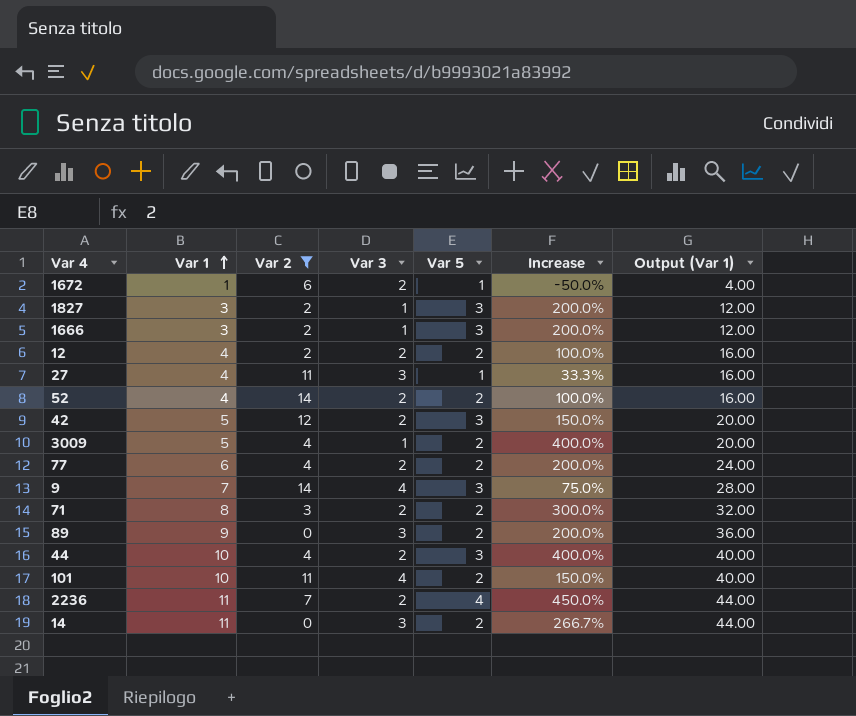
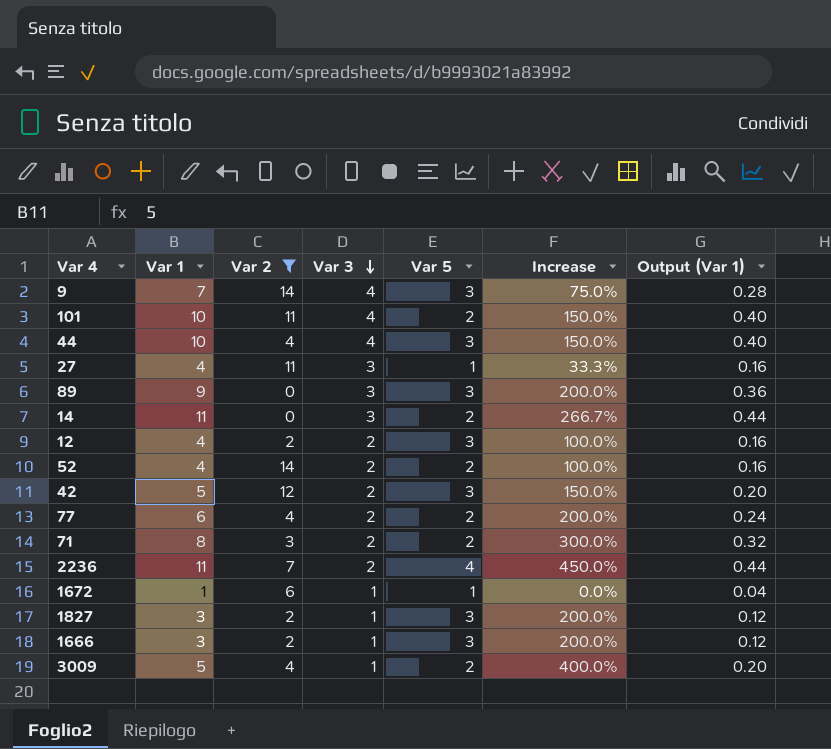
row order: Var 1 ascending -> Var 3 descending
column Output (Var 1) | formula: [Var 1] * 4 -> [Var 1] * 0.04
44 | Var 3: 2 -> 4
44 | Increase: 400.0% -> 150.0%
89 | Var 5: 2 -> 3
12 | Var 5: 2 -> 3
1672 | Var 3: 2 -> 1
1672 | Increase: -50.0% -> 0.0%

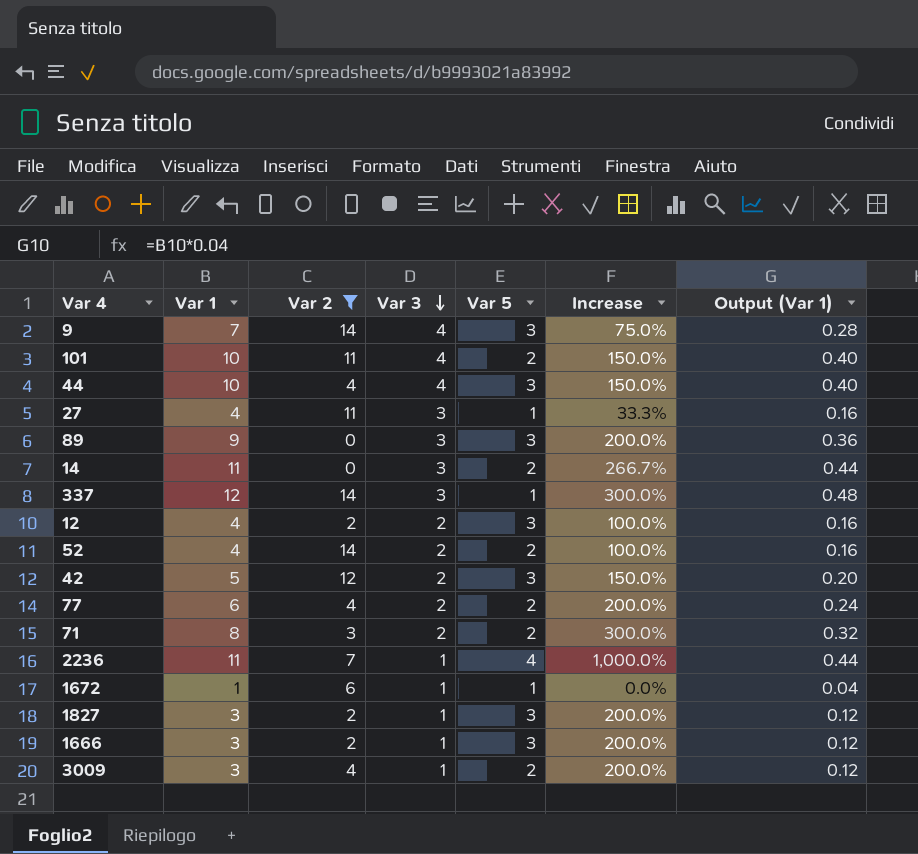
row 337: none -> 12 | 14 | 3 | 1 | 300.0% | 0.48
2236 | Var 3: 2 -> 1
2236 | Increase: 450.0% -> 1,000.0%
3009 | Var 1: 5 -> 3
3009 | Increase: 400.0% -> 200.0%
3009 | Output (Var 1): 0.20 -> 0.12

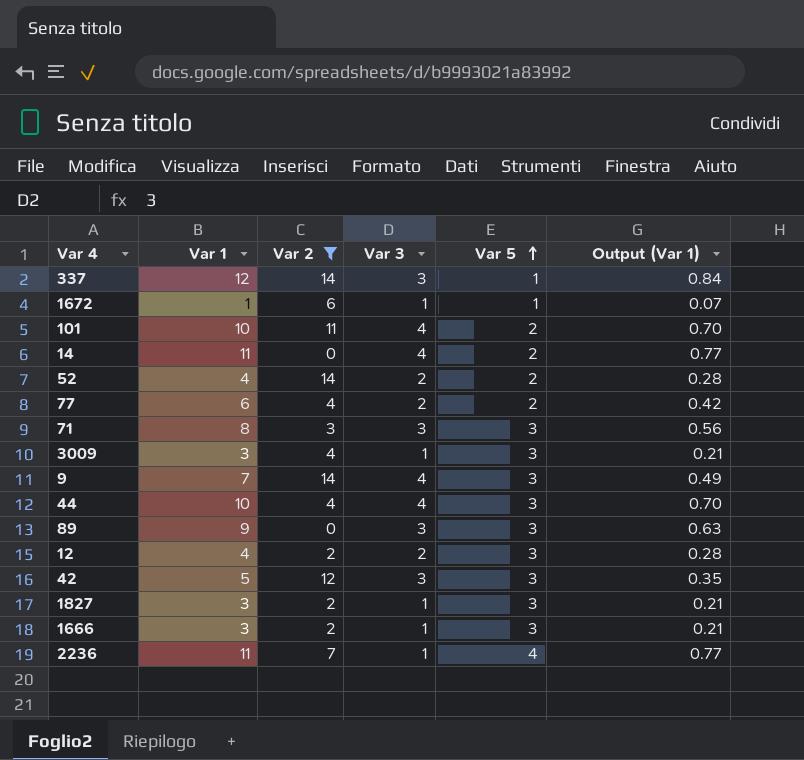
row order: Var 3 descending -> Var 5 ascending
column Increase | formula: ([Var 1] - [Var 3]) / [Var 3] -> none
column Output (Var 1) | formula: [Var 1] * 0.04 -> [Var 1] * 0.07
row 27: 4 | 11 | 3 | 1 | 33.3% | 0.16 -> none
14 | Var 3: 3 -> 4
71 | Var 3: 2 -> 3
71 | Var 5: 2 -> 3
3009 | Var 5: 2 -> 3
42 | Var 3: 2 -> 3

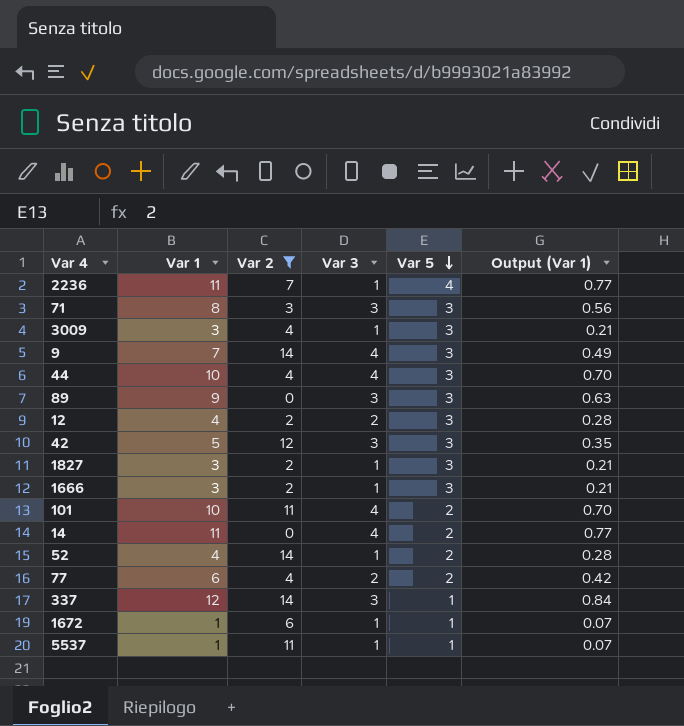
row order: Var 5 ascending -> Var 5 descending
52 | Var 3: 2 -> 1
row 5537: none -> 1 | 11 | 1 | 1 | 0.07

